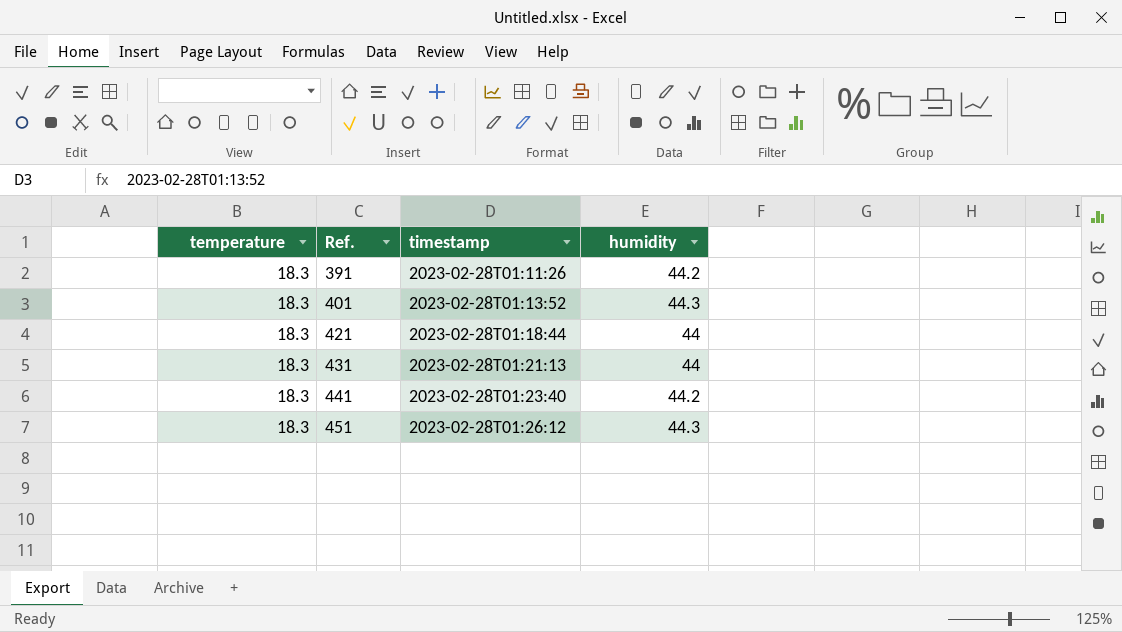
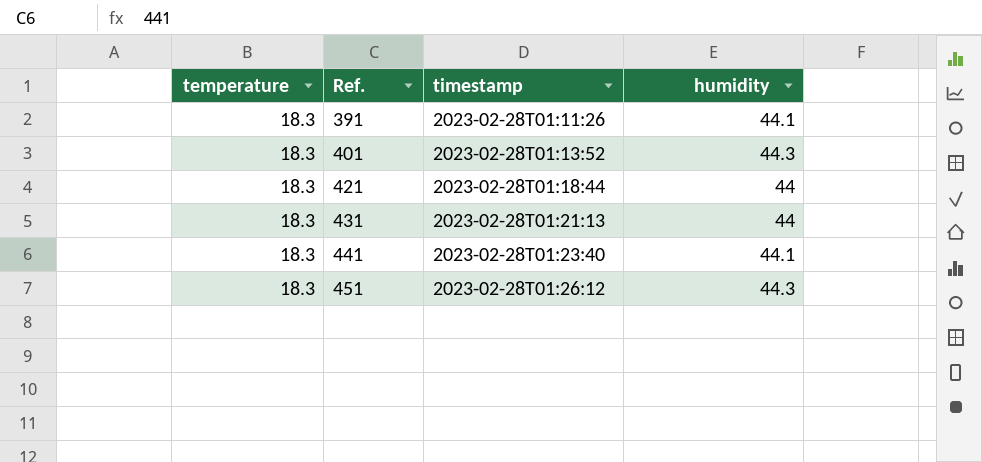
391 | humidity: 44.2 -> 44.1
441 | humidity: 44.2 -> 44.1

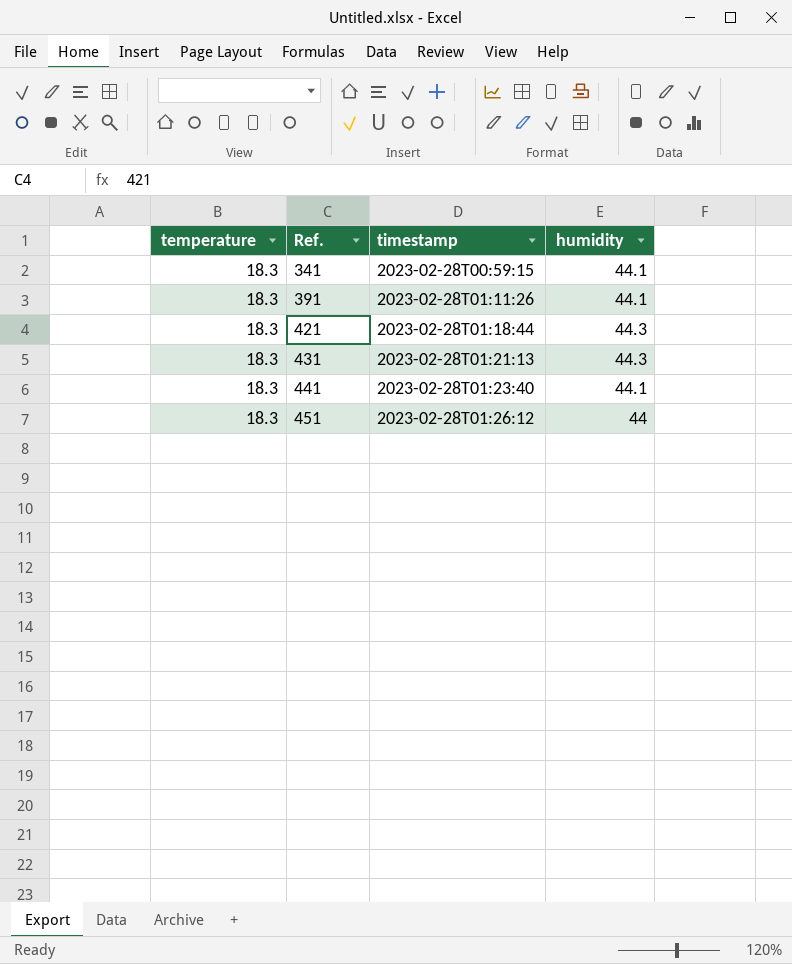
row 401: 18.3 | 2023-02-28T01:13:52 | 44.3 -> none
row 341: none -> 18.3 | 2023-02-28T00:59:15 | 44.1
421 | humidity: 44 -> 44.3
431 | humidity: 44 -> 44.3
451 | humidity: 44.3 -> 44

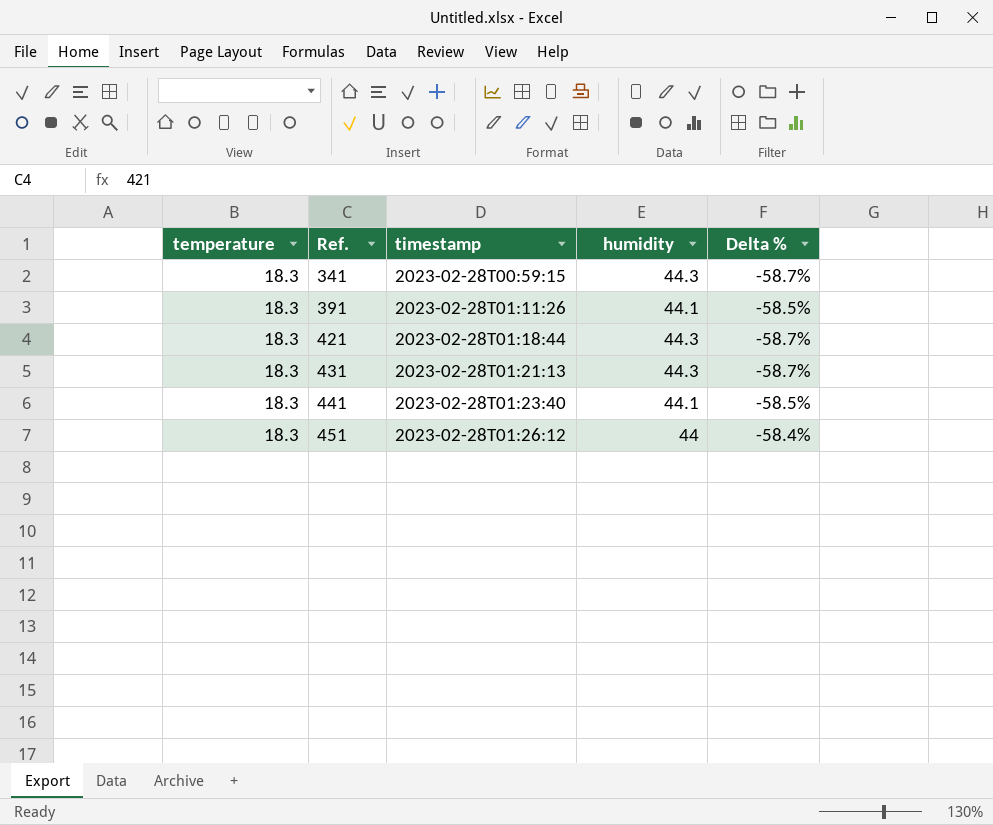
column Delta % | formula: none -> ([temperature] - [humidity]) / [humidity]
341 | humidity: 44.1 -> 44.3

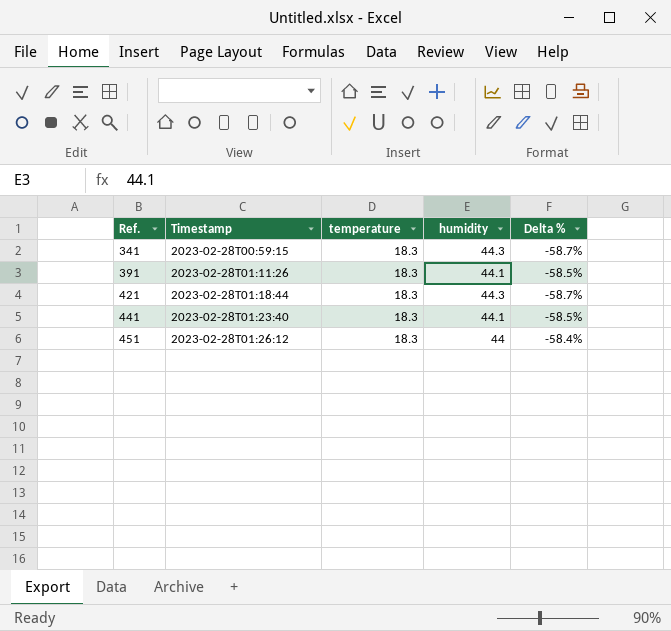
column name: timestamp -> Timestamp
column temperature | position: 1 -> 3
row 431: 18.3 | 2023-02-28T01:21:13 | 44.3 | -58.7% -> none

